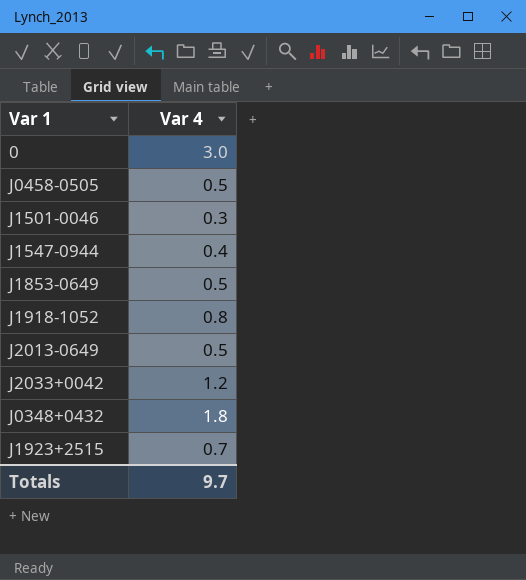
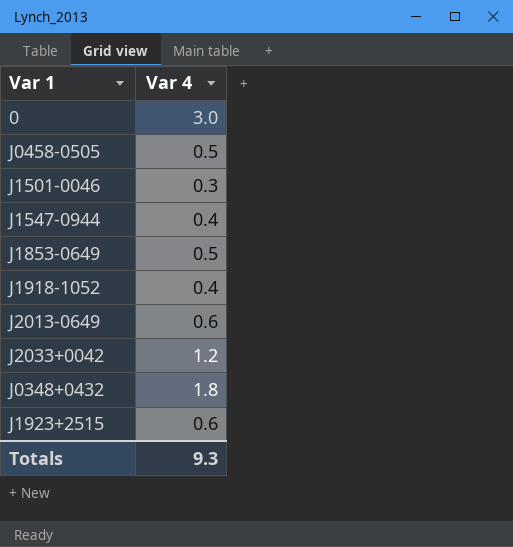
J1918-1052 | Var 4: 0.8 -> 0.4
J2013-0649 | Var 4: 0.5 -> 0.6
J1923+2515 | Var 4: 0.7 -> 0.6
Totals | Var 4: 9.7 -> 9.3

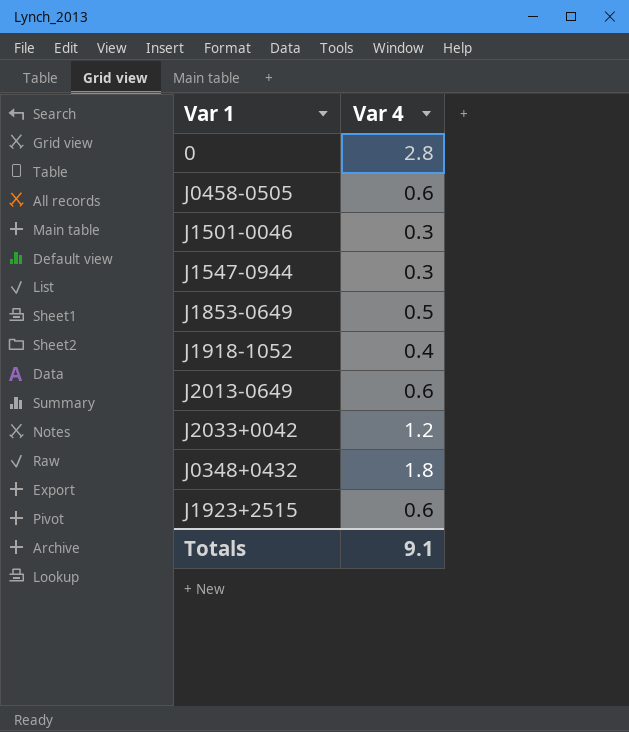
0 | Var 4: 3.0 -> 2.8
J0458-0505 | Var 4: 0.5 -> 0.6
J1547-0944 | Var 4: 0.4 -> 0.3
Totals | Var 4: 9.3 -> 9.1

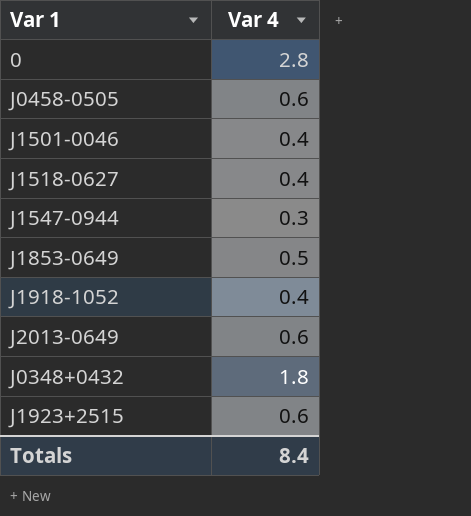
row J2033+0042: 1.2 -> none
J1501-0046 | Var 4: 0.3 -> 0.4
row J1518-0627: none -> 0.4
Totals | Var 4: 9.1 -> 8.4

